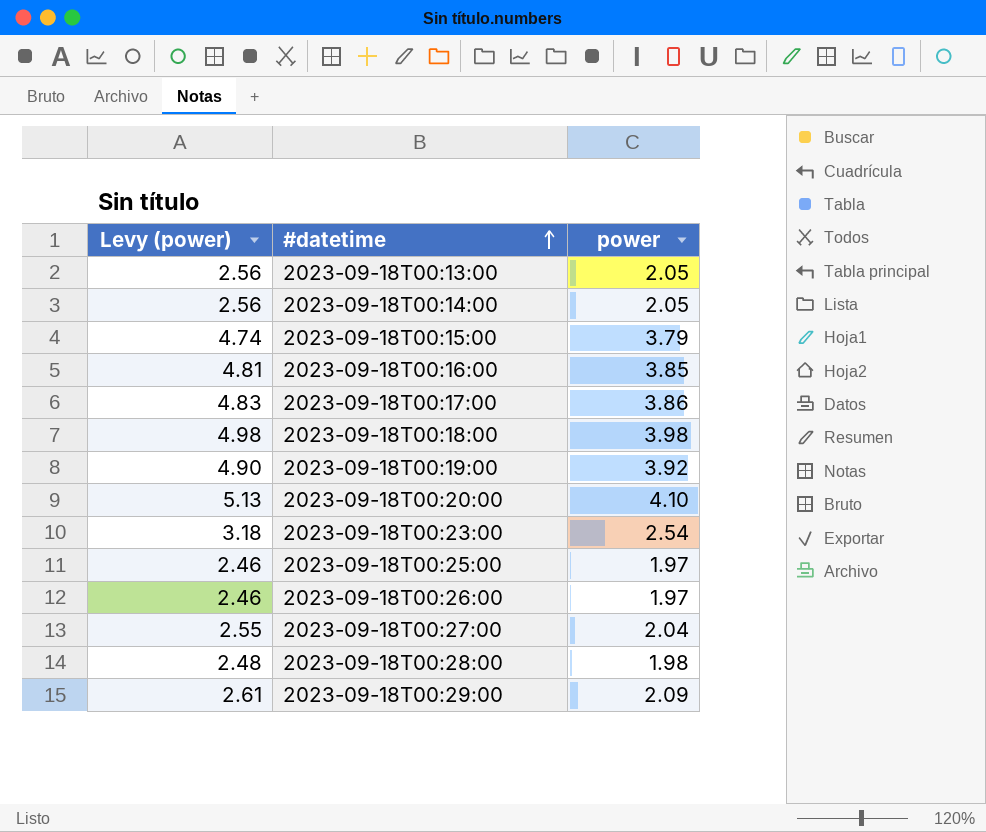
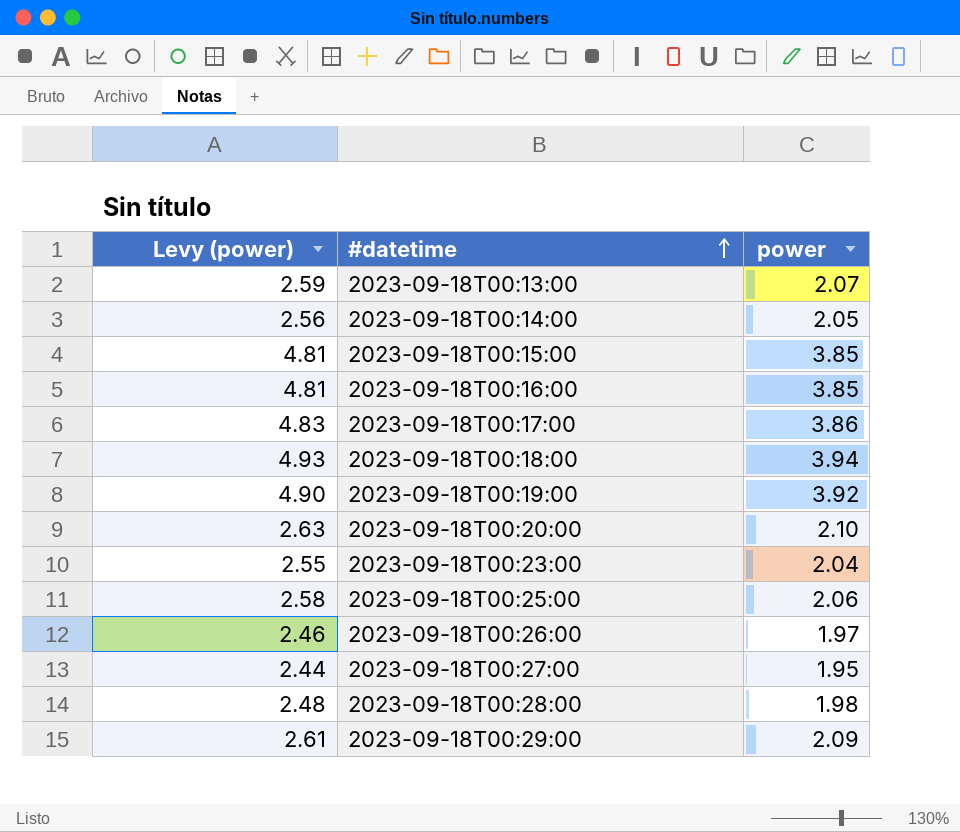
2023-09-18T00:13:00 | Levy (power): 2.56 -> 2.59
2023-09-18T00:13:00 | power: 2.05 -> 2.07
2023-09-18T00:15:00 | Levy (power): 4.74 -> 4.81
2023-09-18T00:15:00 | power: 3.79 -> 3.85
2023-09-18T00:18:00 | Levy (power): 4.98 -> 4.93
2023-09-18T00:18:00 | power: 3.98 -> 3.94
2023-09-18T00:20:00 | Levy (power): 5.13 -> 2.63
2023-09-18T00:20:00 | power: 4.10 -> 2.10
2023-09-18T00:23:00 | Levy (power): 3.18 -> 2.55
2023-09-18T00:23:00 | power: 2.54 -> 2.04
2023-09-18T00:25:00 | Levy (power): 2.46 -> 2.58
2023-09-18T00:25:00 | power: 1.97 -> 2.06
2023-09-18T00:27:00 | Levy (power): 2.55 -> 2.44
2023-09-18T00:27:00 | power: 2.04 -> 1.95

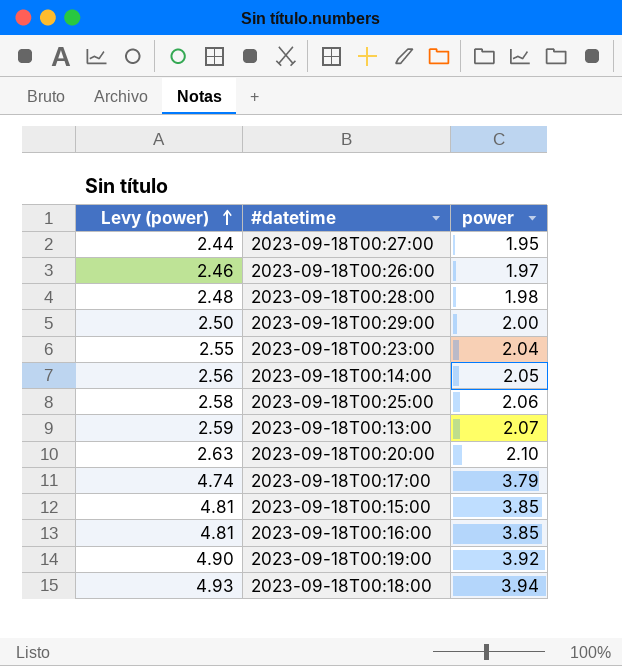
row order: #datetime ascending -> Levy (power) ascending
2023-09-18T00:29:00 | Levy (power): 2.61 -> 2.50
2023-09-18T00:29:00 | power: 2.09 -> 2.00
2023-09-18T00:17:00 | Levy (power): 4.83 -> 4.74
2023-09-18T00:17:00 | power: 3.86 -> 3.79

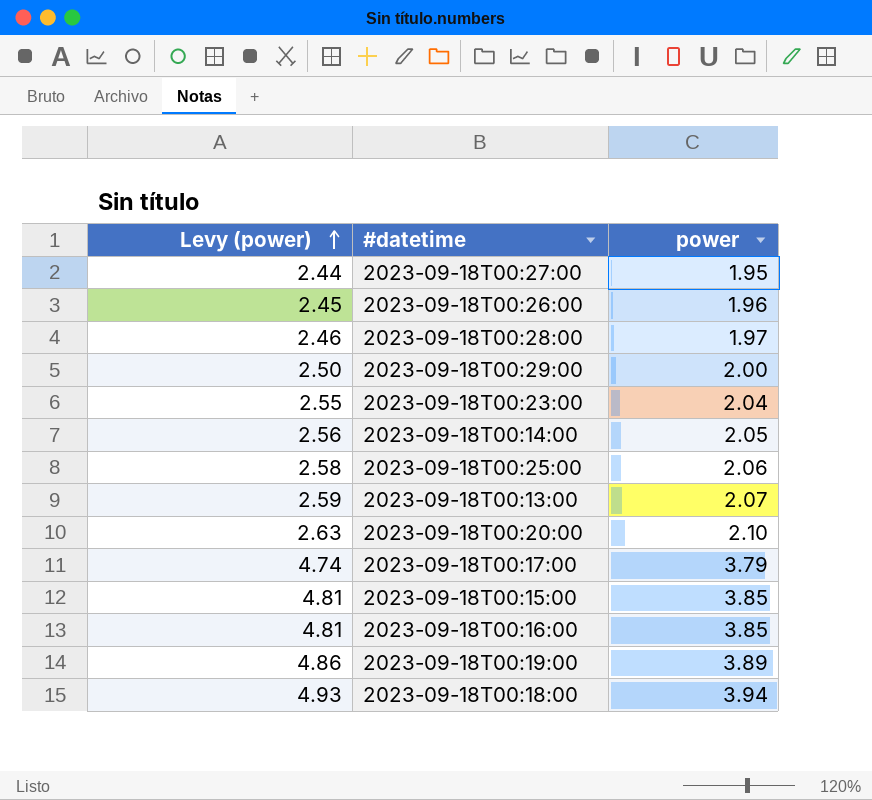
2023-09-18T00:26:00 | Levy (power): 2.46 -> 2.45
2023-09-18T00:26:00 | power: 1.97 -> 1.96
2023-09-18T00:28:00 | Levy (power): 2.48 -> 2.46
2023-09-18T00:28:00 | power: 1.98 -> 1.97
2023-09-18T00:19:00 | Levy (power): 4.90 -> 4.86
2023-09-18T00:19:00 | power: 3.92 -> 3.89

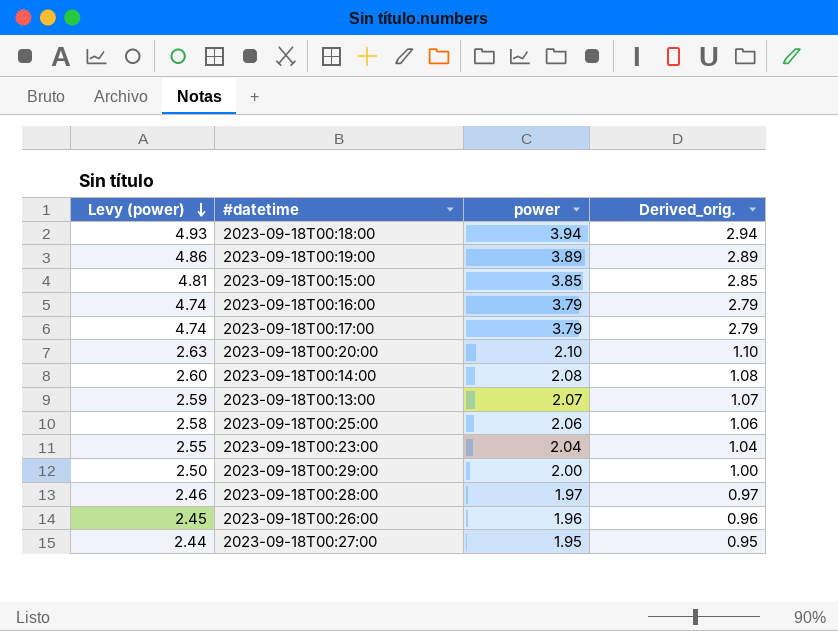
row order: Levy (power) ascending -> Levy (power) descending
column Derived_orig. | formula: none -> [power] - 1
2023-09-18T00:16:00 | Levy (power): 4.81 -> 4.74
2023-09-18T00:16:00 | power: 3.85 -> 3.79
2023-09-18T00:14:00 | Levy (power): 2.56 -> 2.60
2023-09-18T00:14:00 | power: 2.05 -> 2.08

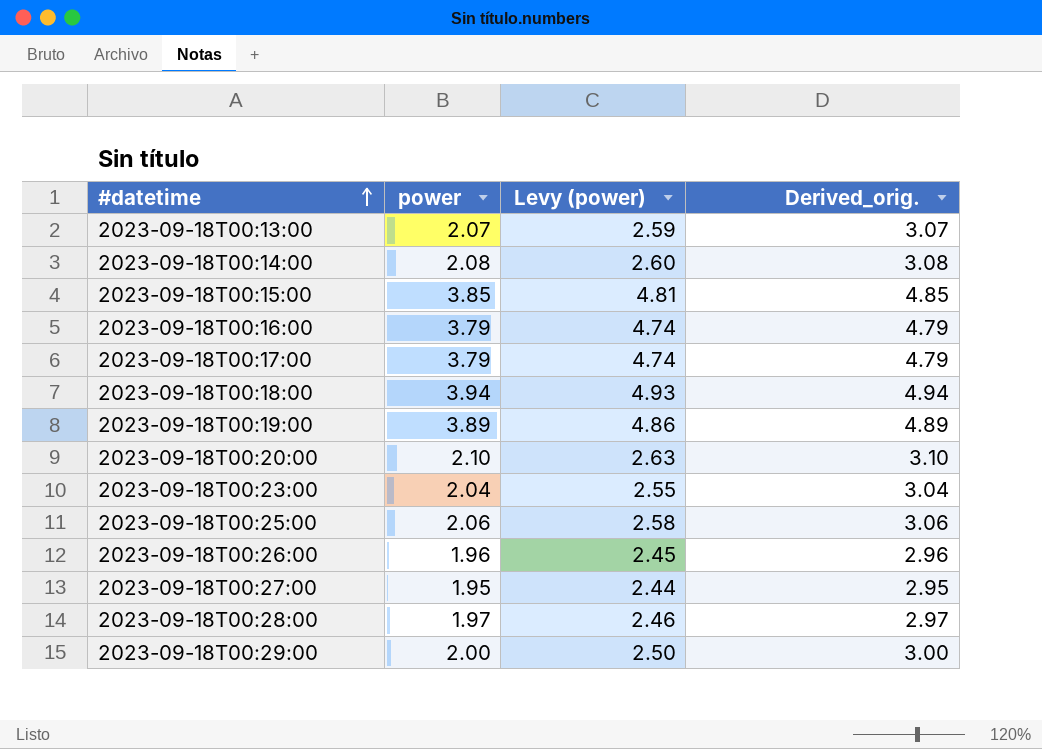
row order: Levy (power) descending -> #datetime ascending
column Levy (power) | position: 1 -> 3
column Derived_orig. | formula: [power] - 1 -> [power] + 1

